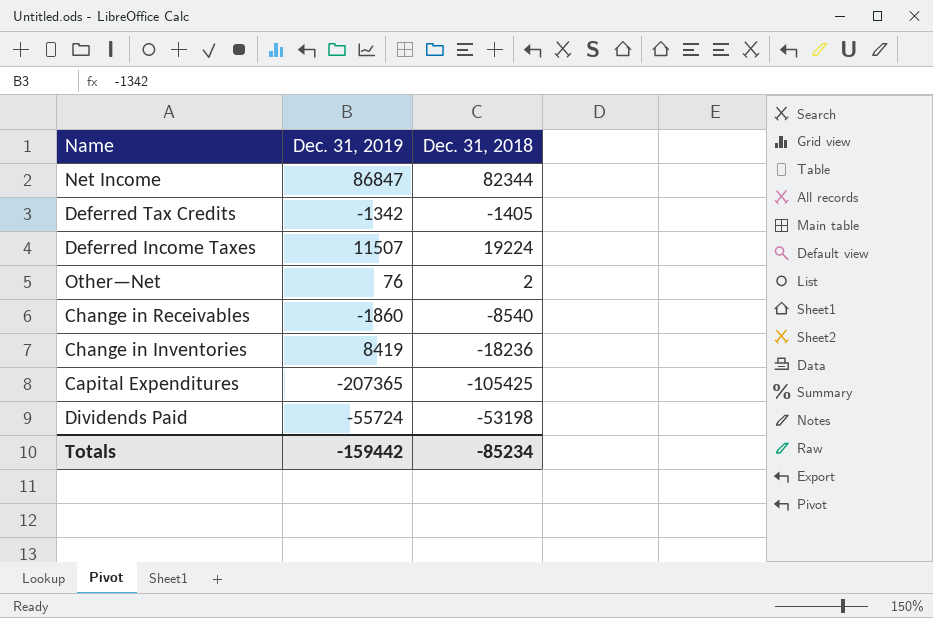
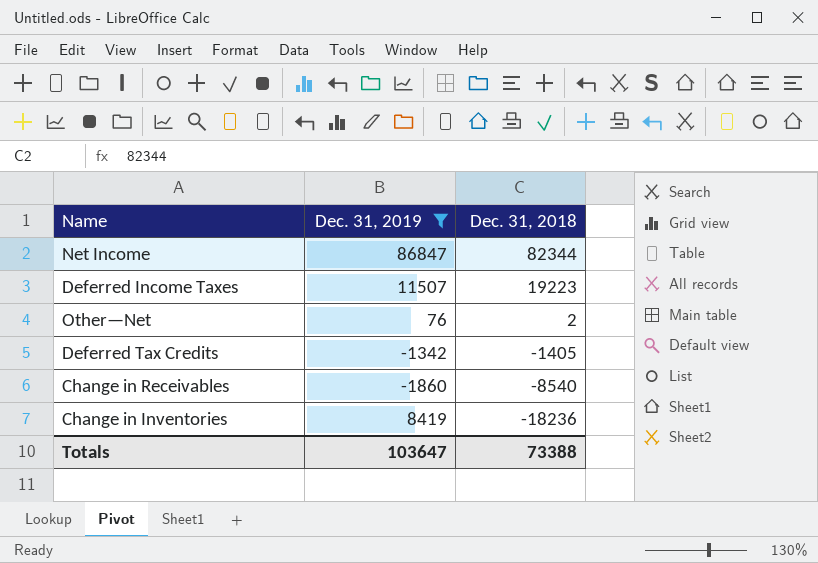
filter: none -> Dec. 31, 2019 >= -1860
row order: none -> Dec. 31, 2018 descending
Deferred Income Taxes | Dec. 31, 2018: 19224 -> 19223
Totals | Dec. 31, 2019: -159442 -> 103647
Totals | Dec. 31, 2018: -85234 -> 73388

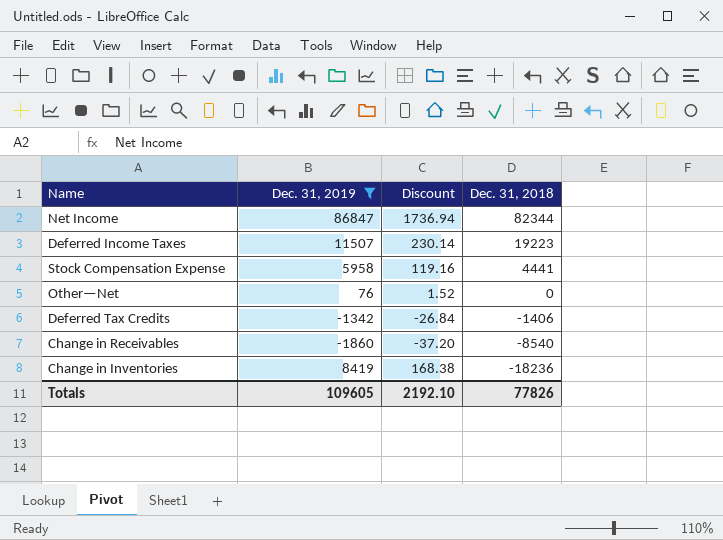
column Discount | formula: none -> [Dec. 31, 2019] * 0.02
row Stock Compensation Expense: none -> 5958 | 119.16 | 4441
Other—Net | Dec. 31, 2018: 2 -> 0
Deferred Tax Credits | Dec. 31, 2018: -1405 -> -1406
Totals | Dec. 31, 2019: 103647 -> 109605
Totals | Dec. 31, 2018: 73388 -> 77826

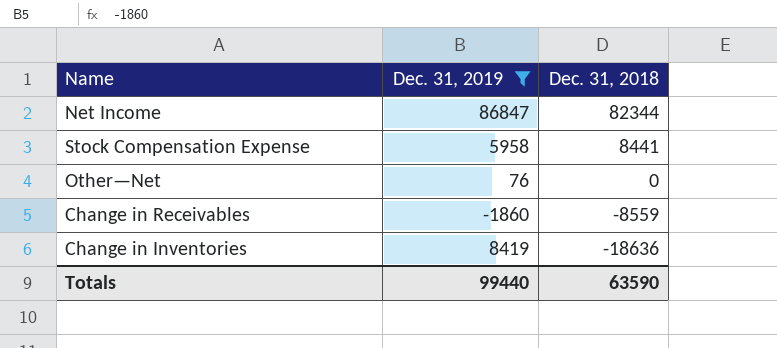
column Discount | formula: [Dec. 31, 2019] * 0.02 -> none
row Deferred Income Taxes: 11507 | 230.14 | 19223 -> none
row Deferred Tax Credits: -1342 | -26.84 | -1406 -> none
Stock Compensation Expense | Dec. 31, 2018: 4441 -> 8441
Change in Receivables | Dec. 31, 2018: -8540 -> -8559
Change in Inventories | Dec. 31, 2018: -18236 -> -18636
Totals | Dec. 31, 2019: 109605 -> 99440
Totals | Dec. 31, 2018: 77826 -> 63590

